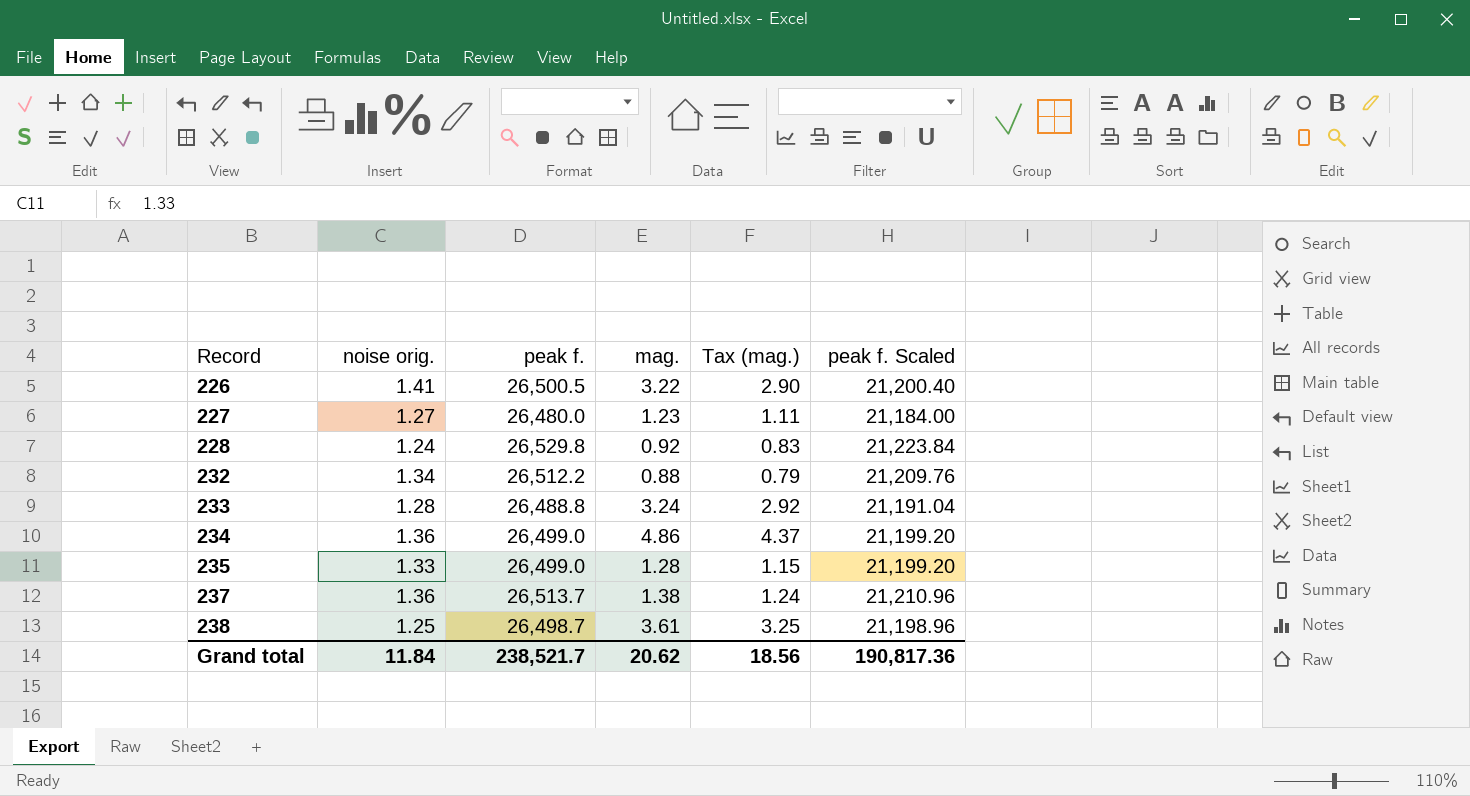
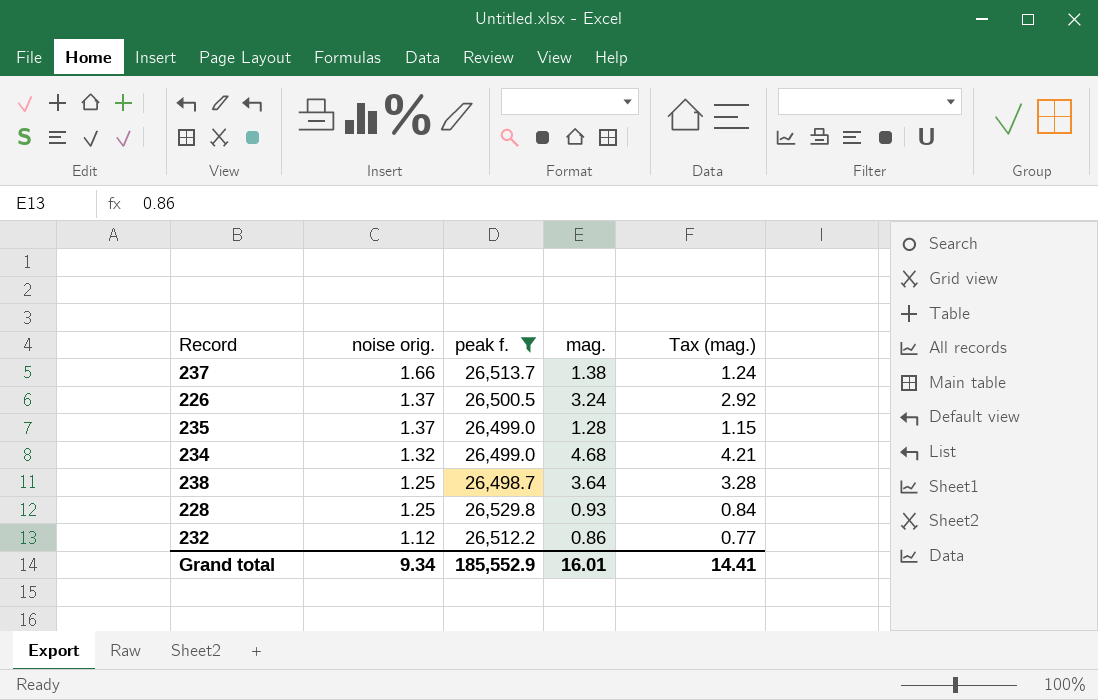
filter: none -> peak f. >= 26,498.7
row order: Record ascending -> noise orig. descending
column peak f. Scaled | formula: [peak f.] * 0.8 -> none
237 | noise orig.: 1.36 -> 1.66
226 | noise orig.: 1.41 -> 1.37
226 | mag.: 3.22 -> 3.24
226 | Tax (mag.): 2.90 -> 2.92
235 | noise orig.: 1.33 -> 1.37
234 | noise orig.: 1.36 -> 1.32
234 | mag.: 4.86 -> 4.68
234 | Tax (mag.): 4.37 -> 4.21
238 | mag.: 3.61 -> 3.64
238 | Tax (mag.): 3.25 -> 3.28
228 | noise orig.: 1.24 -> 1.25
228 | mag.: 0.92 -> 0.93
228 | Tax (mag.): 0.83 -> 0.84
232 | noise orig.: 1.34 -> 1.12
232 | mag.: 0.88 -> 0.86
232 | Tax (mag.): 0.79 -> 0.77
Grand total | noise orig.: 11.84 -> 9.34
Grand total | peak f.: 238,521.7 -> 185,552.9
Grand total | mag.: 20.62 -> 16.01
Grand total | Tax (mag.): 18.56 -> 14.41

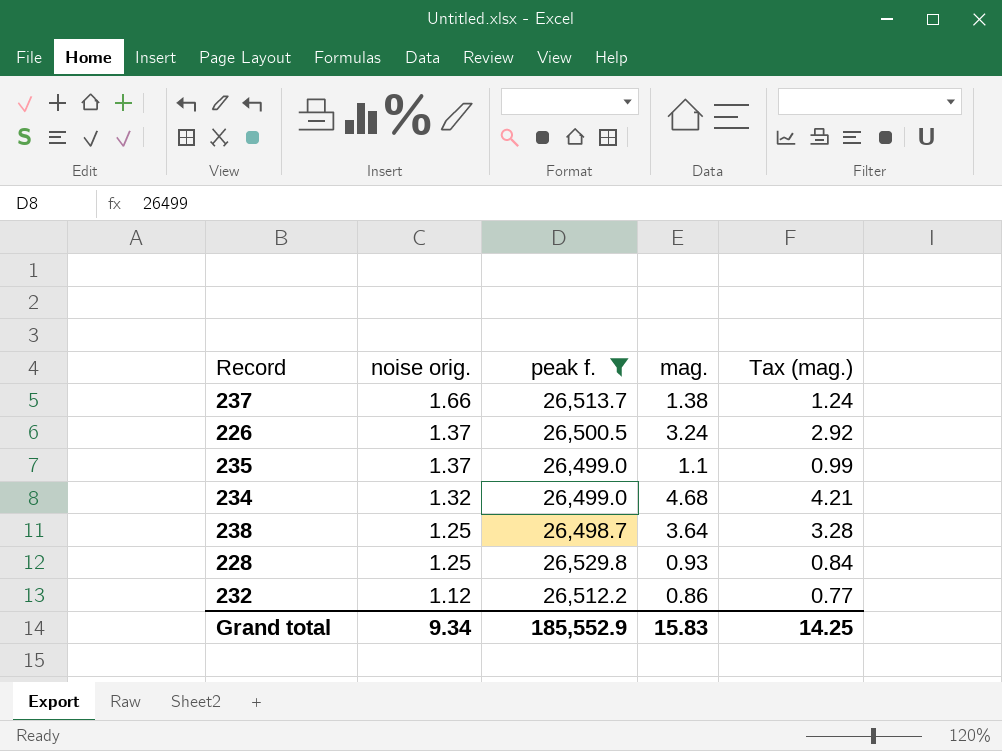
235 | mag.: 1.28 -> 1.1
235 | Tax (mag.): 1.15 -> 0.99
Grand total | mag.: 16.01 -> 15.83
Grand total | Tax (mag.): 14.41 -> 14.25

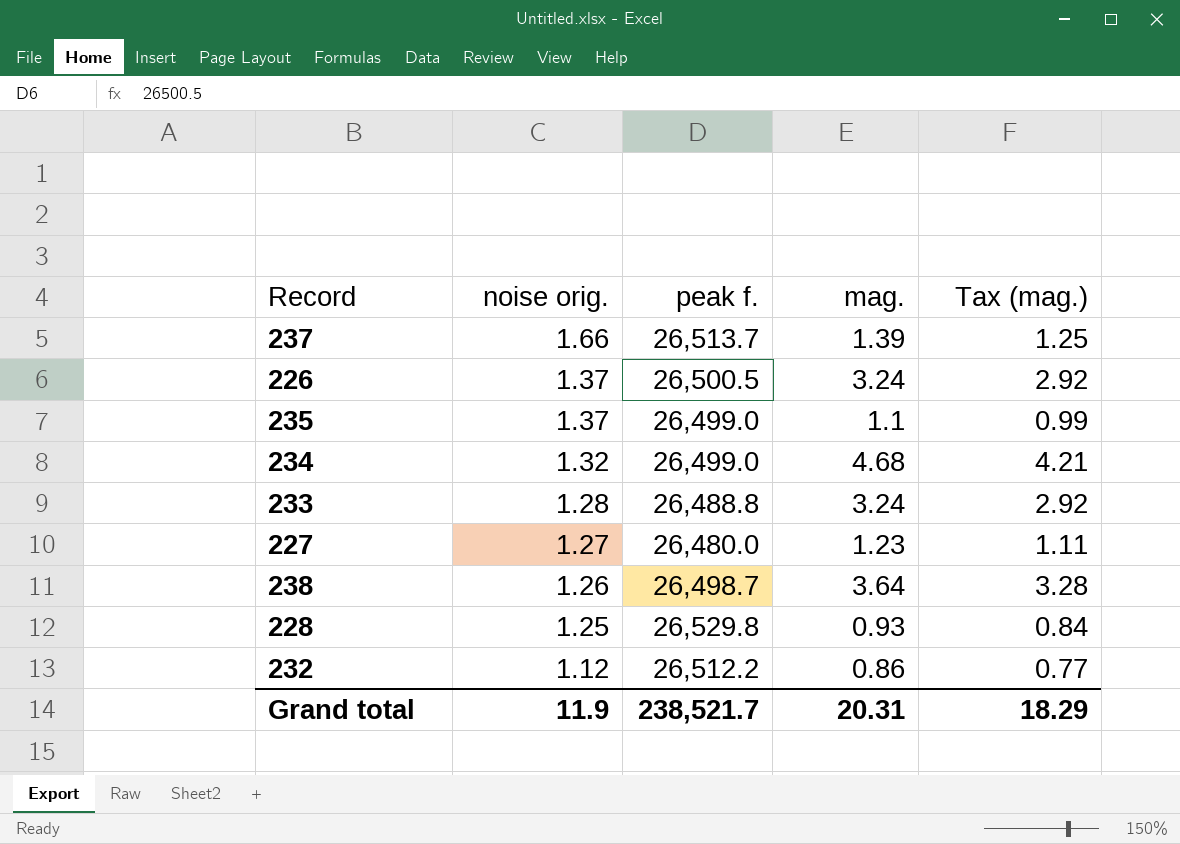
filter: peak f. >= 26,498.7 -> none
237 | mag.: 1.38 -> 1.39
237 | Tax (mag.): 1.24 -> 1.25
238 | noise orig.: 1.25 -> 1.26
Grand total | noise orig.: 9.34 -> 11.9
Grand total | peak f.: 185,552.9 -> 238,521.7
Grand total | mag.: 15.83 -> 20.31
Grand total | Tax (mag.): 14.25 -> 18.29

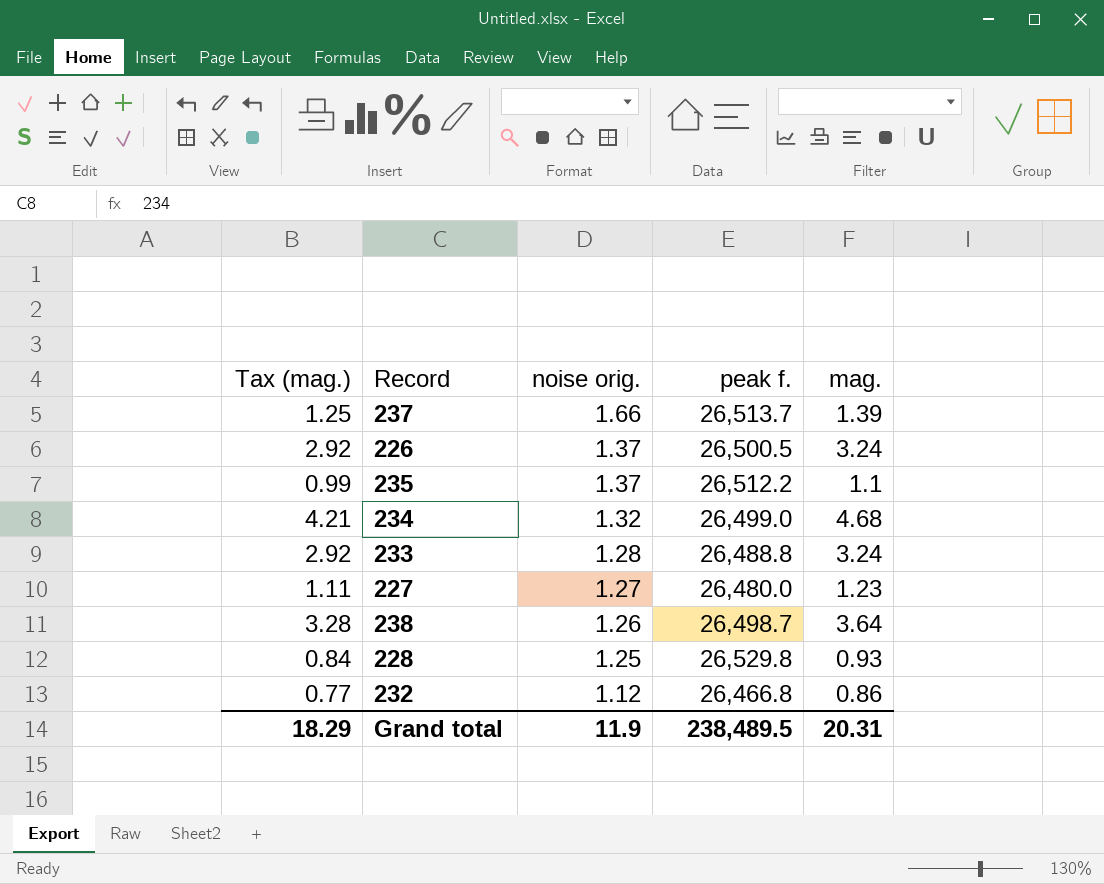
column Tax (mag.) | position: 5 -> 1
235 | peak f.: 26,499.0 -> 26,512.2
232 | peak f.: 26,512.2 -> 26,466.8
Grand total | peak f.: 238,521.7 -> 238,489.5

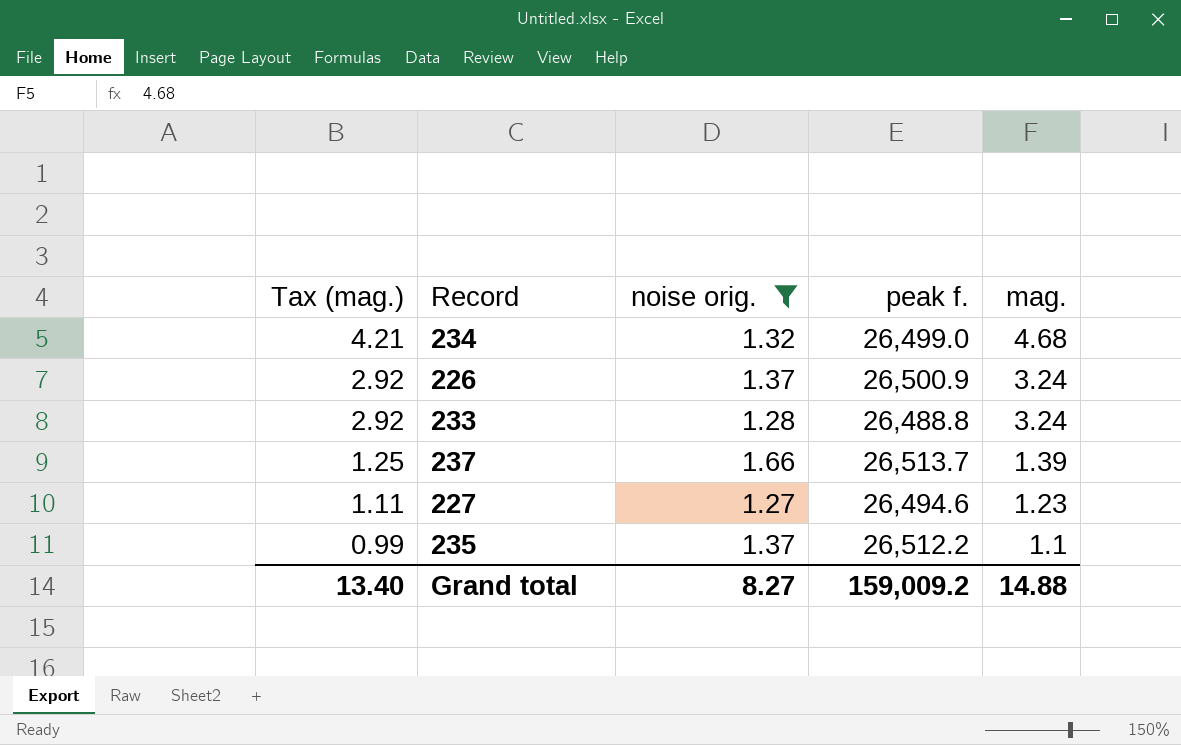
filter: none -> noise orig. >= 1.27
row order: noise orig. descending -> Tax (mag.) descending
226 | peak f.: 26,500.5 -> 26,500.9
227 | peak f.: 26,480.0 -> 26,494.6
Grand total | Tax (mag.): 18.29 -> 13.40
Grand total | noise orig.: 11.9 -> 8.27
Grand total | peak f.: 238,489.5 -> 159,009.2
Grand total | mag.: 20.31 -> 14.88

